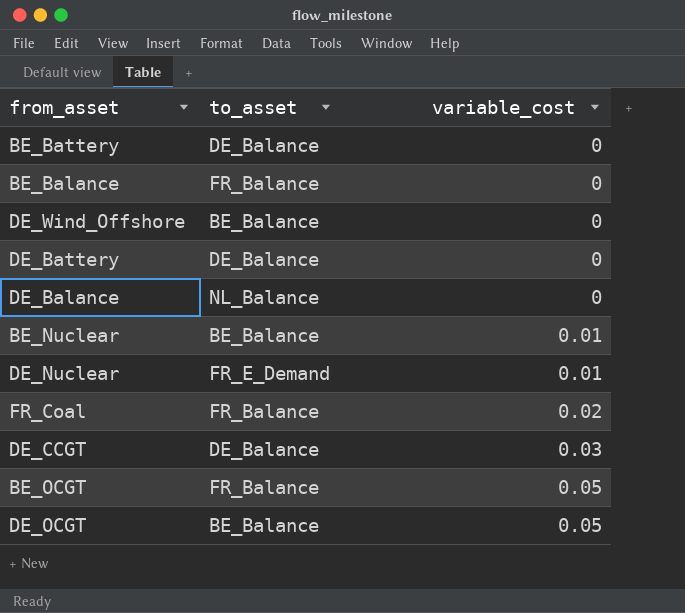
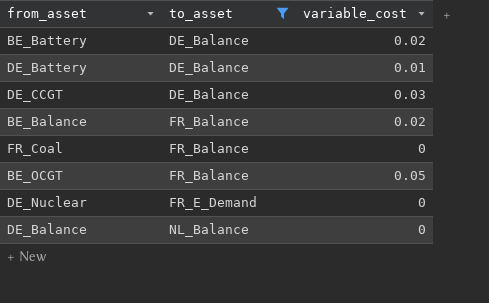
filter: none -> to_asset != BE_Balance
row order: variable_cost ascending -> to_asset ascending
BE_Battery | variable_cost: 0 -> 0.02
DE_Battery | variable_cost: 0 -> 0.01
BE_Balance | variable_cost: 0 -> 0.02
FR_Coal | variable_cost: 0.02 -> 0
DE_Nuclear | variable_cost: 0.01 -> 0

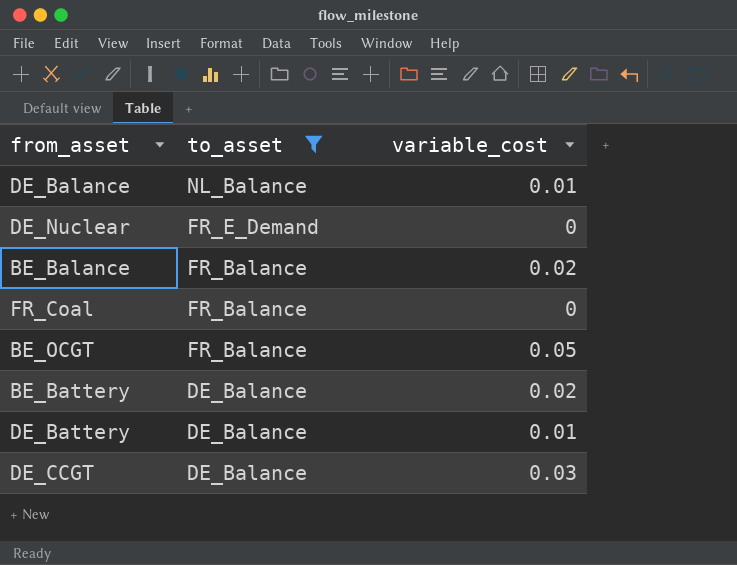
row order: to_asset ascending -> to_asset descending
DE_Balance | variable_cost: 0 -> 0.01

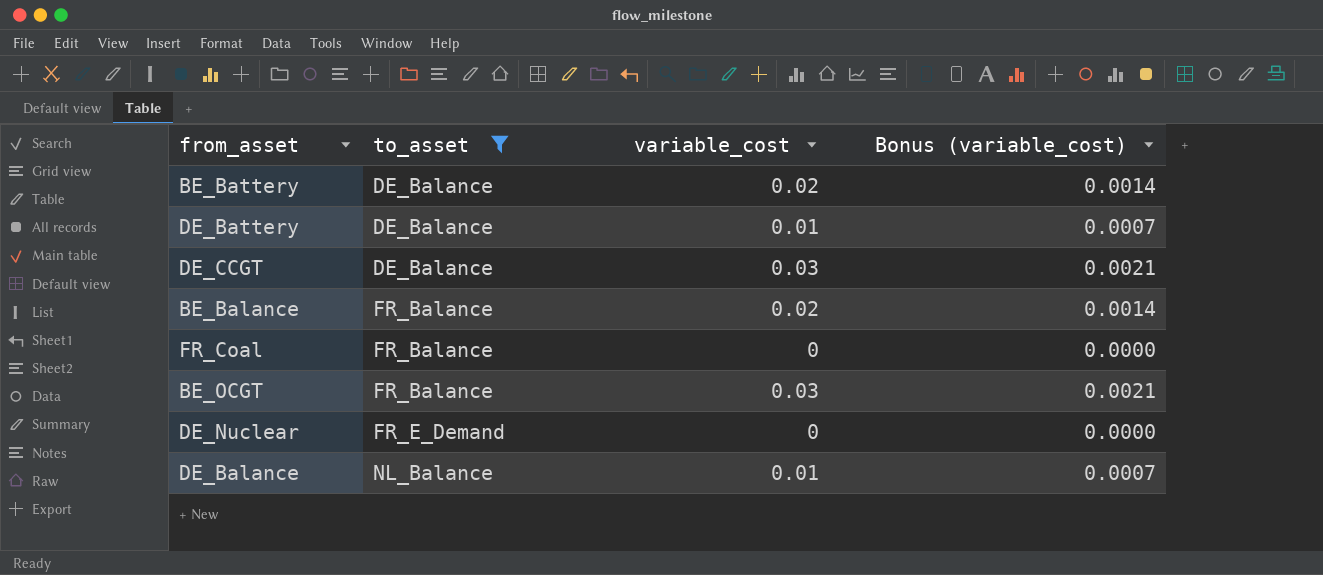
row order: to_asset descending -> to_asset ascending
column Bonus (variable_cost) | formula: none -> [variable_cost] * 0.07
BE_OCGT | variable_cost: 0.05 -> 0.03

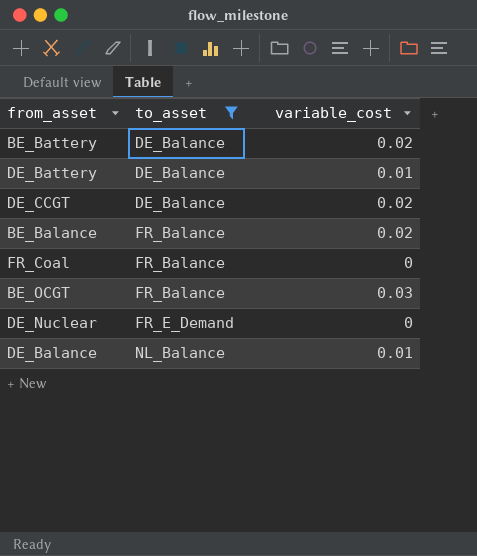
column Bonus (variable_cost) | formula: [variable_cost] * 0.07 -> none
DE_CCGT | variable_cost: 0.03 -> 0.02

